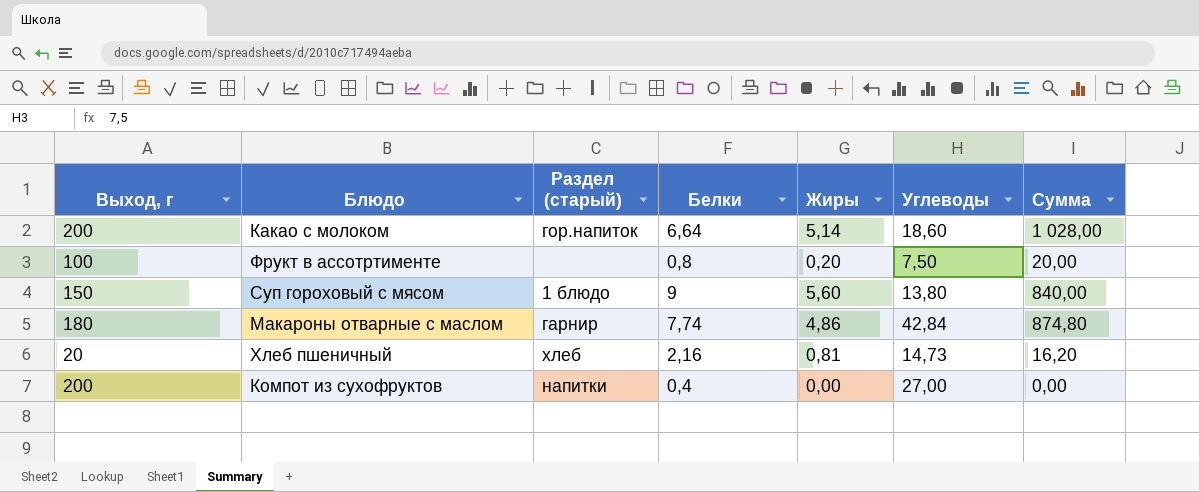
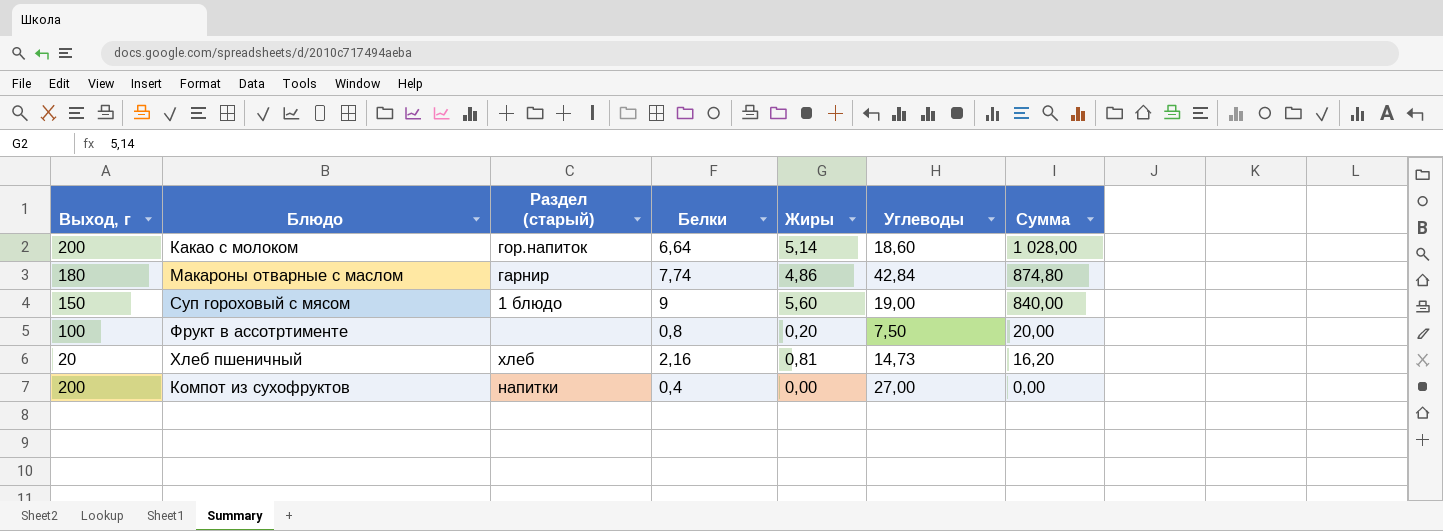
row order: none -> Сумма descending
Суп гороховый с мясом | Углеводы: 13,80 -> 19,00

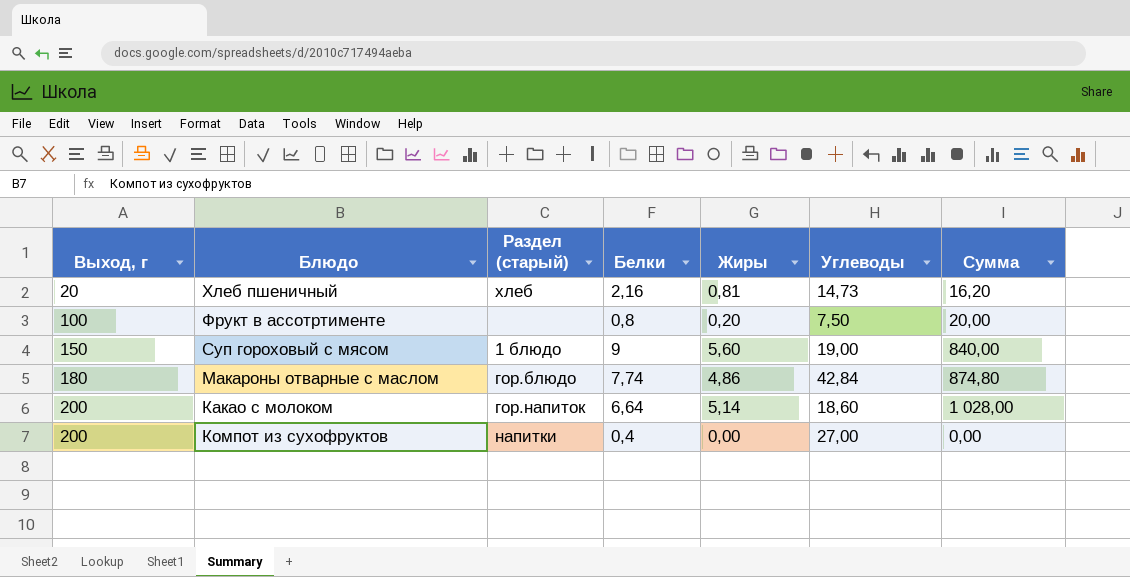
row order: Сумма descending -> Выход, г ascending
Макароны отварные с маслом | Раздел (старый): гарнир -> гор.блюдо

